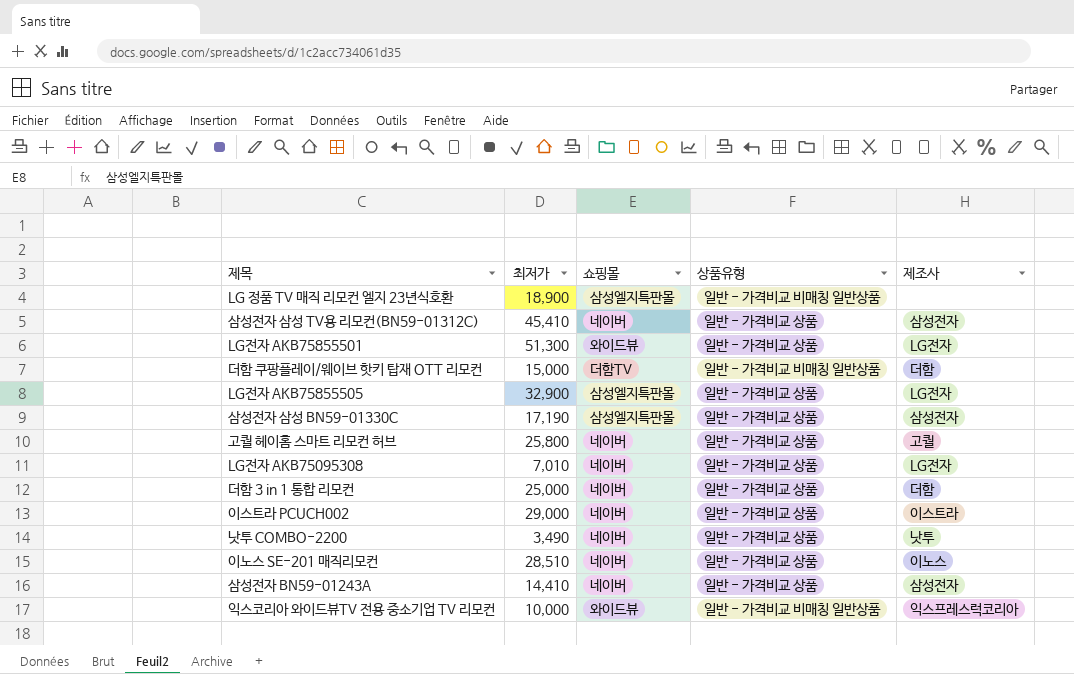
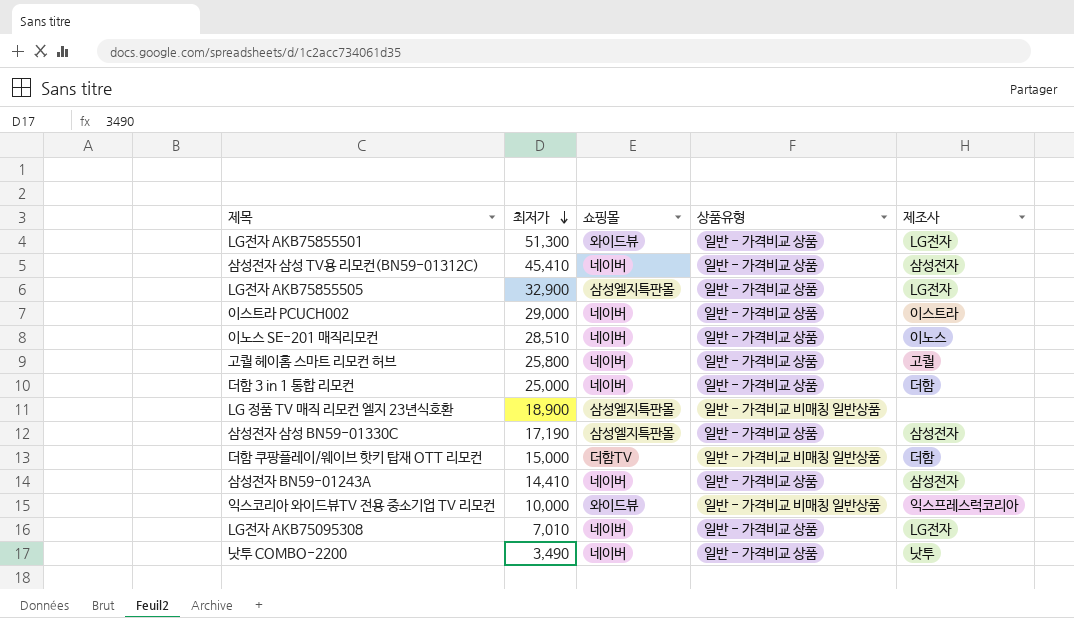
row order: none -> 최저가 descending

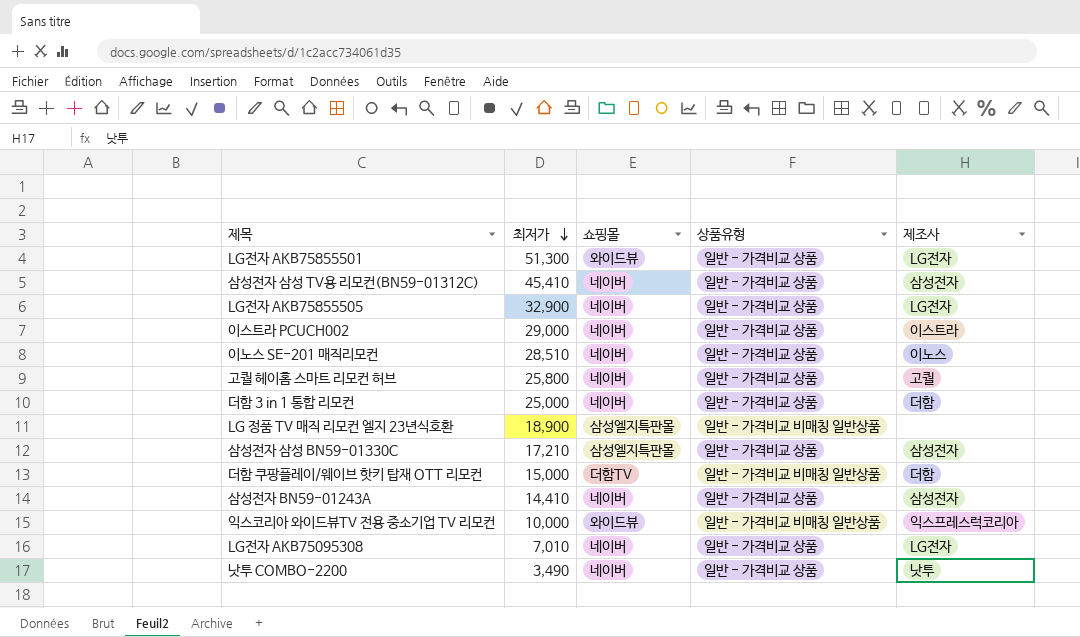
LG전자 AKB75855505 | 쇼핑몰: 삼성엘지특판몰 -> 네이버
삼성전자 삼성 BN59-01330C | 최저가: 17,190 -> 17,210

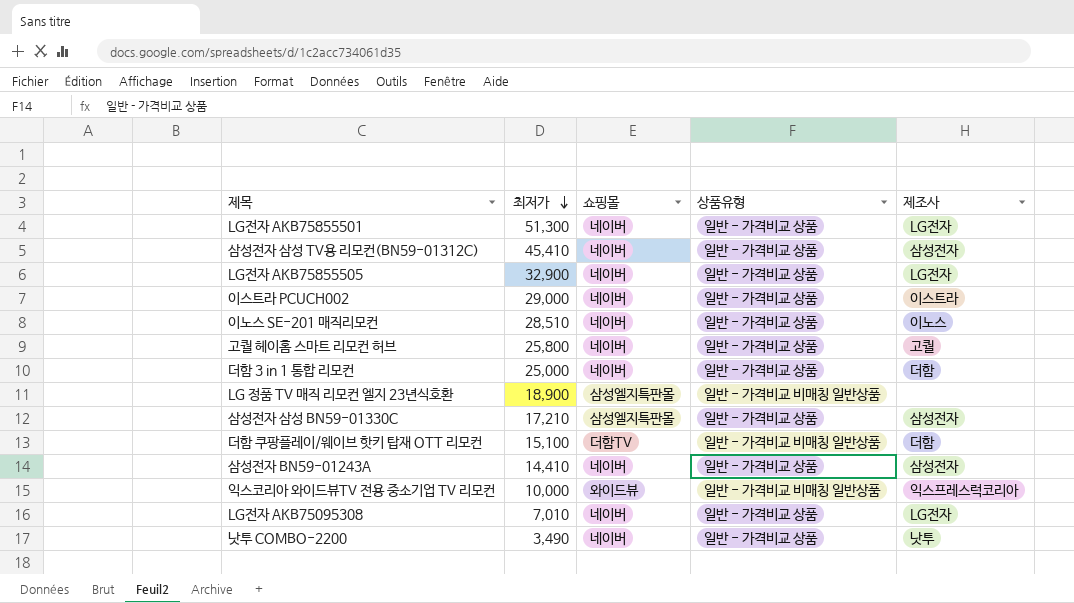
LG전자 AKB75855501 | 쇼핑몰: 와이드뷰 -> 네이버
더함 쿠팡플레이/웨이브 핫키 탑재 OTT 리모컨 | 최저가: 15,000 -> 15,100

